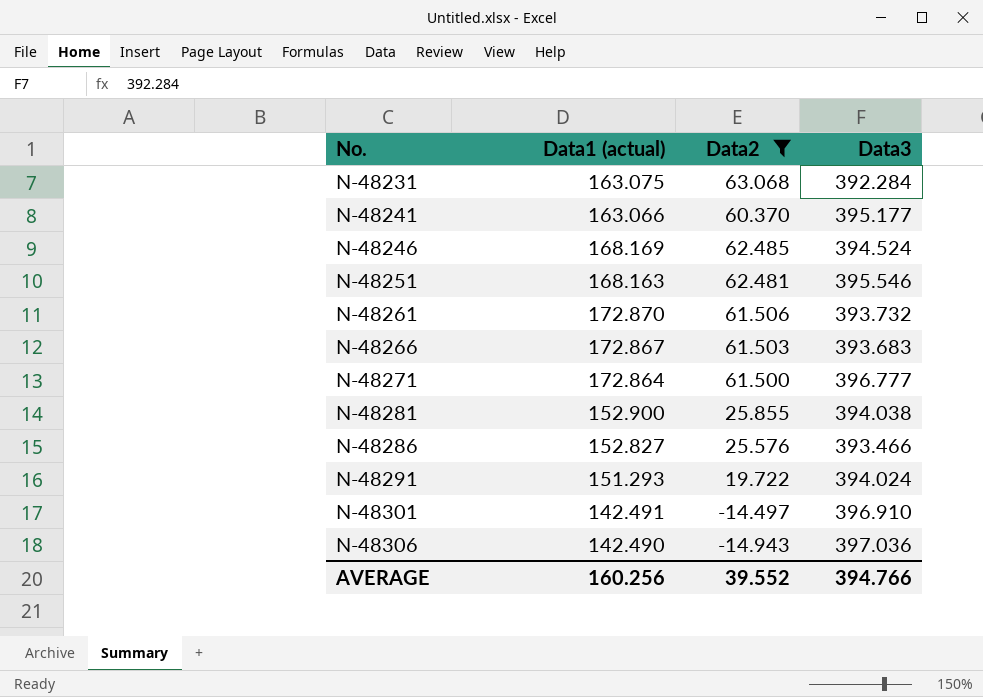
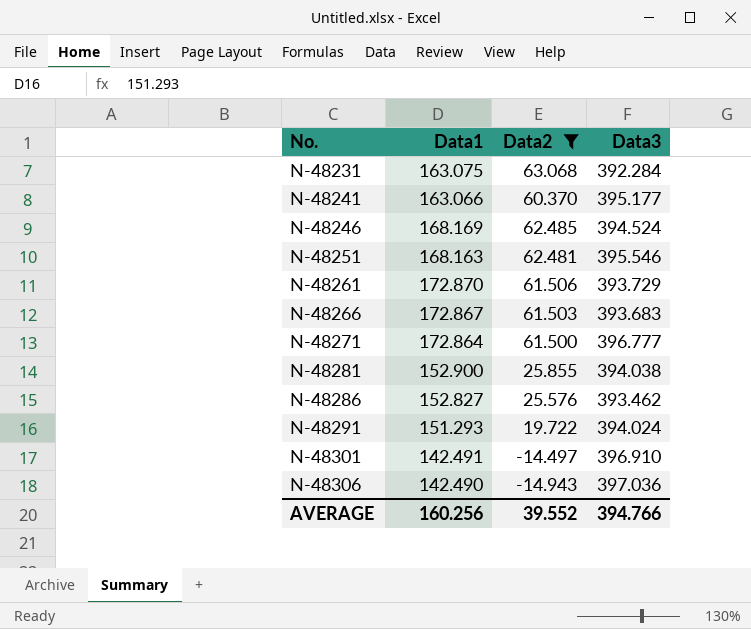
column name: Data1 (actual) -> Data1
N-48261 | Data3: 393.732 -> 393.729
N-48286 | Data3: 393.466 -> 393.462

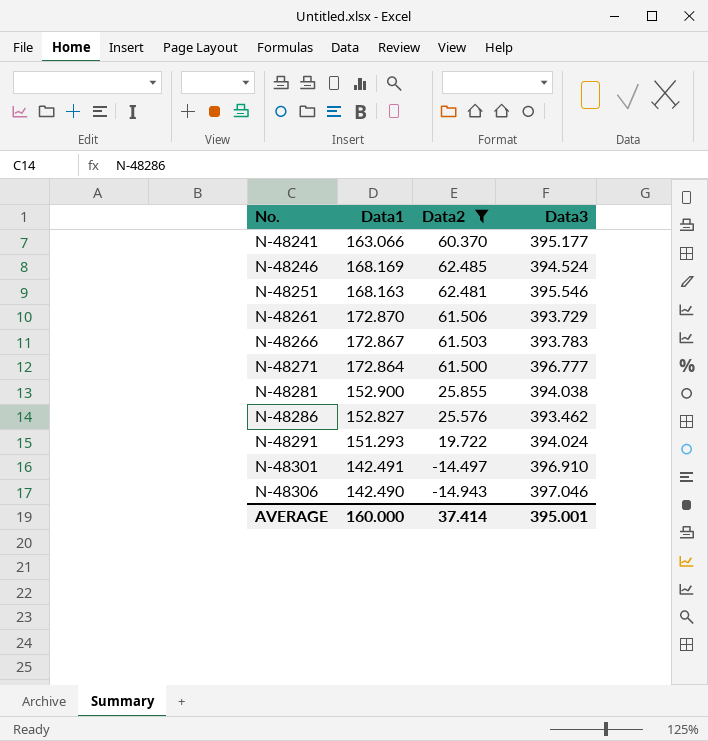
row N-48231: 163.075 | 63.068 | 392.284 -> none
N-48266 | Data3: 393.683 -> 393.783
N-48306 | Data3: 397.036 -> 397.046
AVERAGE | Data1: 160.256 -> 160.000
AVERAGE | Data2: 39.552 -> 37.414
AVERAGE | Data3: 394.766 -> 395.001

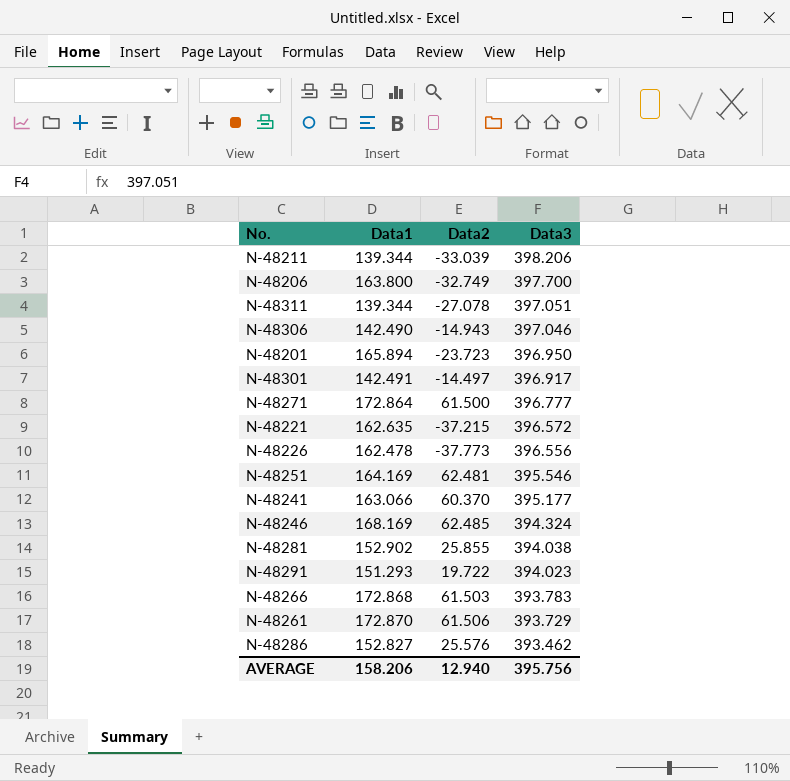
filter: Data2 >= -14.943 -> none
row order: No. ascending -> Data3 descending
N-48301 | Data3: 396.910 -> 396.917
N-48251 | Data1: 168.163 -> 164.169
N-48246 | Data3: 394.524 -> 394.324
N-48281 | Data1: 152.900 -> 152.902
N-48291 | Data3: 394.024 -> 394.023
N-48266 | Data1: 172.867 -> 172.868
AVERAGE | Data1: 160.000 -> 158.206
AVERAGE | Data2: 37.414 -> 12.940
AVERAGE | Data3: 395.001 -> 395.756

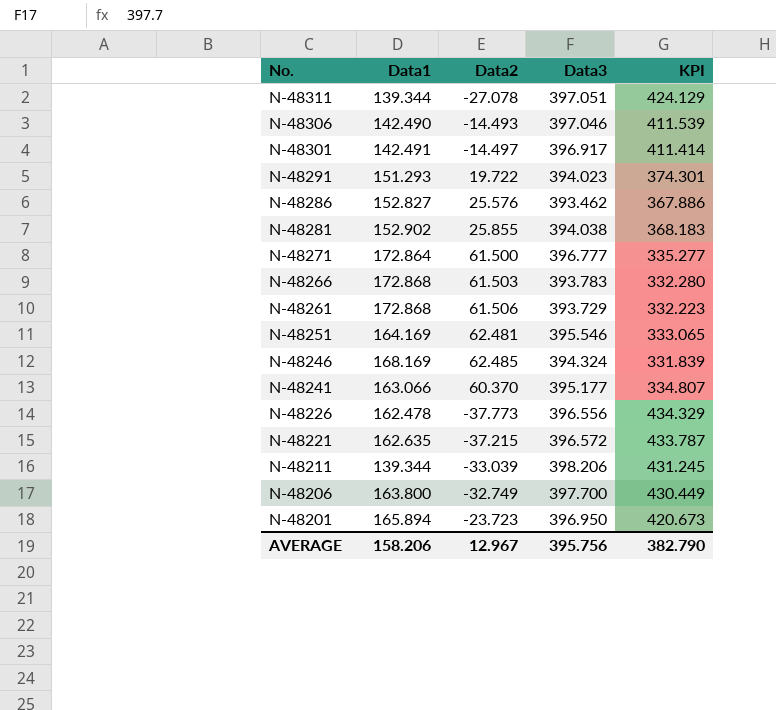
row order: Data3 descending -> No. descending
column KPI | formula: none -> [Data3] - [Data2]
N-48306 | Data2: -14.943 -> -14.493
N-48261 | Data1: 172.870 -> 172.868
AVERAGE | Data2: 12.940 -> 12.967

